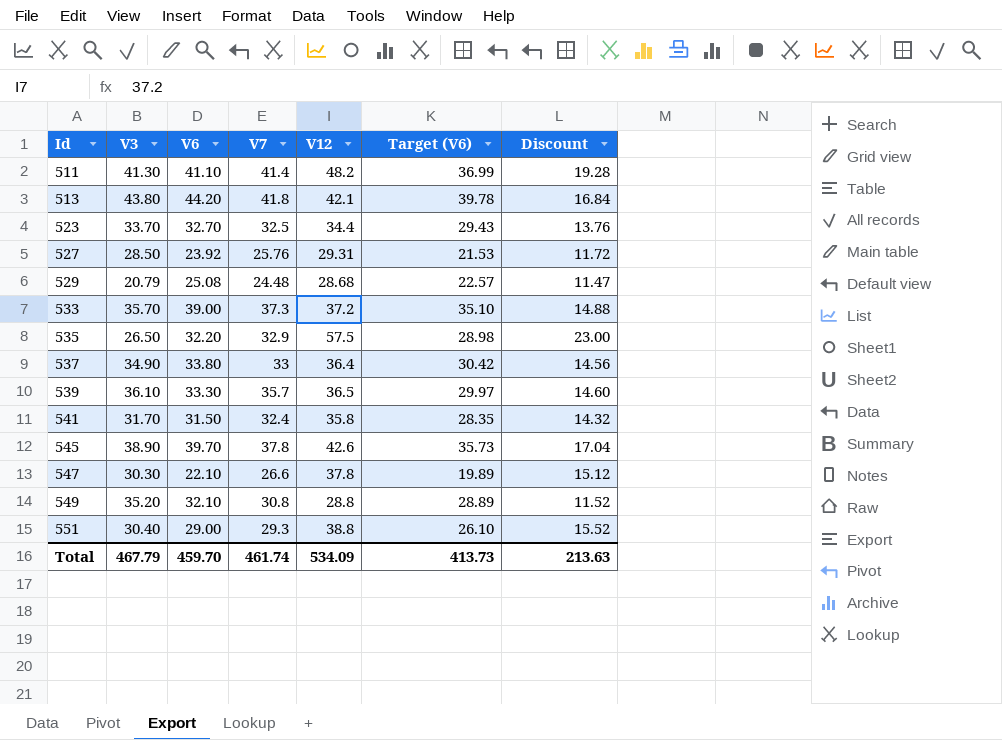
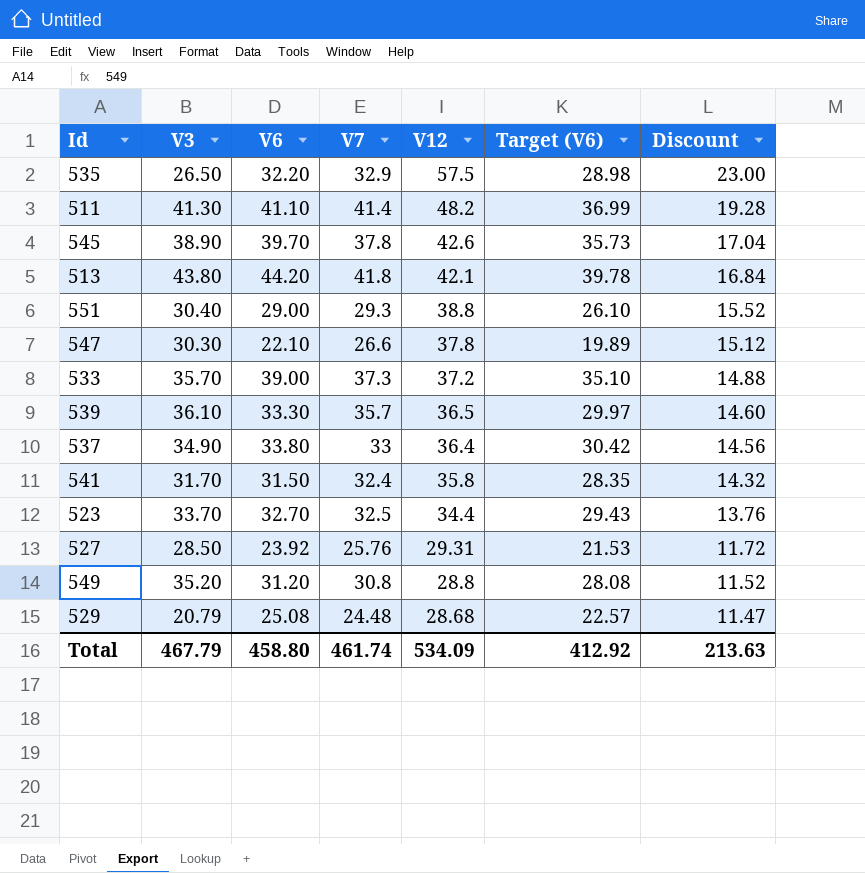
row order: Id ascending -> V12 descending
549 | V6: 32.10 -> 31.20
549 | Target (V6): 28.89 -> 28.08
Total | V6: 459.70 -> 458.80
Total | Target (V6): 413.73 -> 412.92

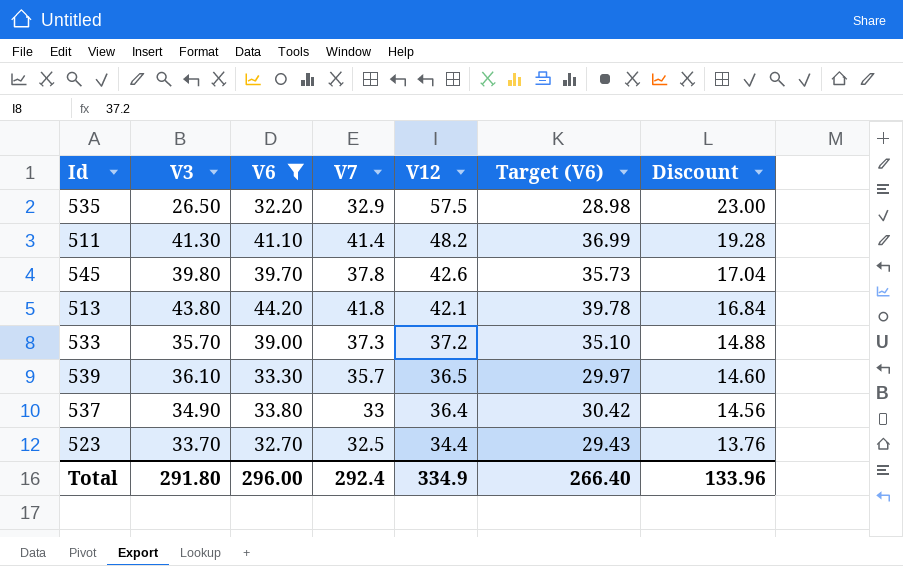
filter: none -> V6 >= 32.20
545 | V3: 38.90 -> 39.80
Total | V3: 467.79 -> 291.80
Total | V6: 458.80 -> 296.00
Total | V7: 461.74 -> 292.4
Total | V12: 534.09 -> 334.9
Total | Target (V6): 412.92 -> 266.40
Total | Discount: 213.63 -> 133.96

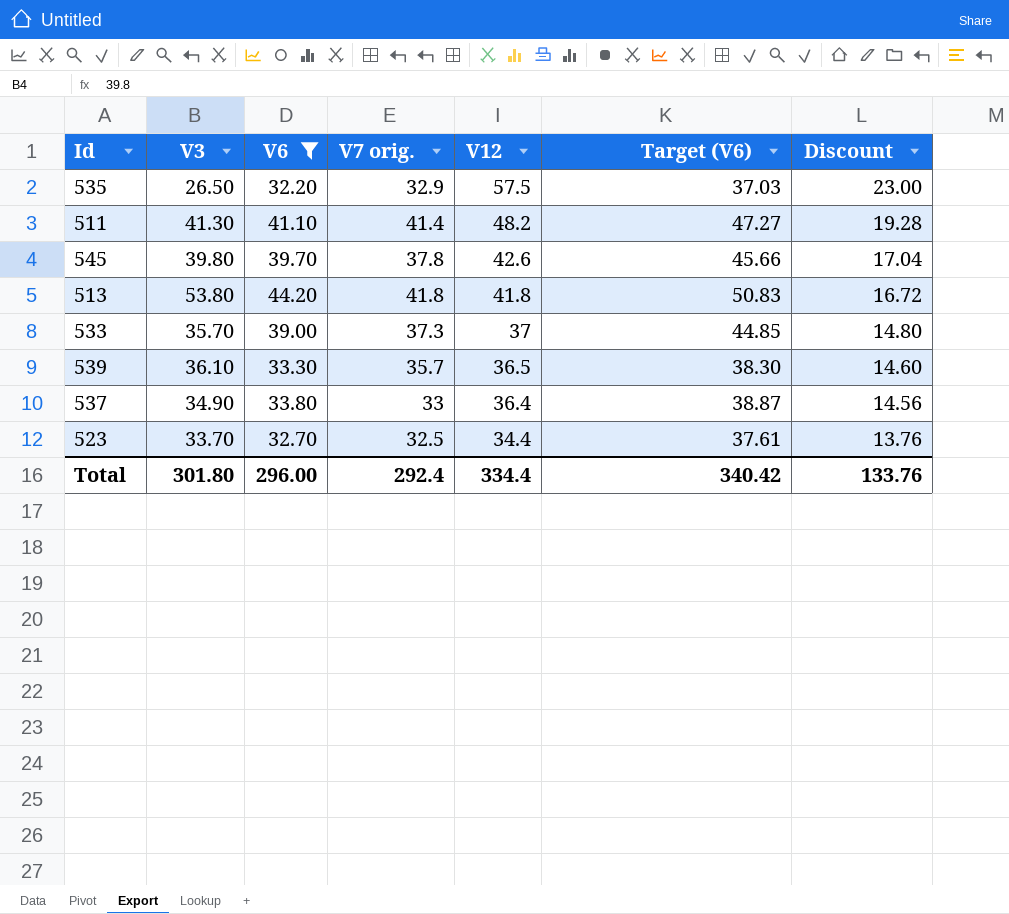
column name: V7 -> V7 orig.
column Target (V6) | formula: [V6] * 0.9 -> [V6] * 1.15
513 | V3: 43.80 -> 53.80
513 | V12: 42.1 -> 41.8
513 | Discount: 16.84 -> 16.72
533 | V12: 37.2 -> 37
533 | Discount: 14.88 -> 14.80
Total | V3: 291.80 -> 301.80
Total | V12: 334.9 -> 334.4
Total | Target (V6): 266.40 -> 340.42
Total | Discount: 133.96 -> 133.76

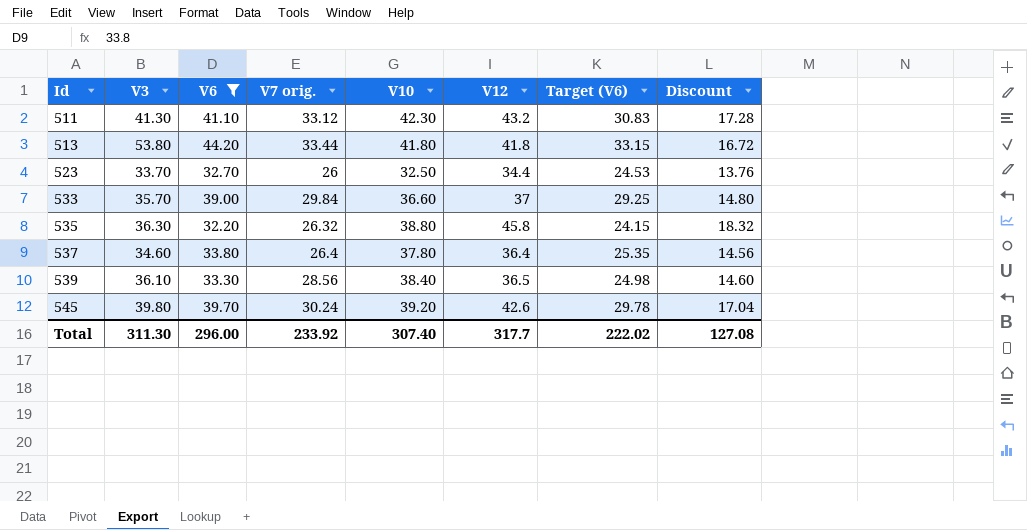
row order: V12 descending -> Id ascending
column V10 | position: none -> 5
column Target (V6) | formula: [V6] * 1.15 -> [V6] * 0.75
511 | V7 orig.: 41.4 -> 33.12
511 | V12: 48.2 -> 43.2
511 | Discount: 19.28 -> 17.28
513 | V7 orig.: 41.8 -> 33.44
523 | V7 orig.: 32.5 -> 26
533 | V7 orig.: 37.3 -> 29.84
535 | V3: 26.50 -> 36.30
535 | V7 orig.: 32.9 -> 26.32
535 | V12: 57.5 -> 45.8
535 | Discount: 23.00 -> 18.32
537 | V3: 34.90 -> 34.60
537 | V7 orig.: 33 -> 26.4
539 | V7 orig.: 35.7 -> 28.56
545 | V7 orig.: 37.8 -> 30.24
Total | V3: 301.80 -> 311.30
Total | V7 orig.: 292.4 -> 233.92
Total | V12: 334.4 -> 317.7
Total | Target (V6): 340.42 -> 222.02
Total | Discount: 133.76 -> 127.08

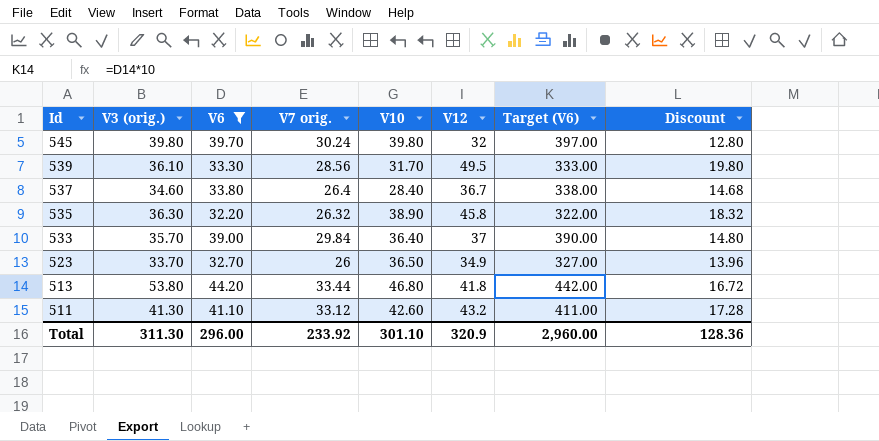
row order: Id ascending -> Id descending
column name: V3 -> V3 (orig.)
column Target (V6) | formula: [V6] * 0.75 -> [V6] * 10
545 | V10: 39.20 -> 39.80
545 | V12: 42.6 -> 32
545 | Discount: 17.04 -> 12.80
539 | V10: 38.40 -> 31.70
539 | V12: 36.5 -> 49.5
539 | Discount: 14.60 -> 19.80
537 | V10: 37.80 -> 28.40
537 | V12: 36.4 -> 36.7
537 | Discount: 14.56 -> 14.68
535 | V10: 38.80 -> 38.90
533 | V10: 36.60 -> 36.40
523 | V10: 32.50 -> 36.50
523 | V12: 34.4 -> 34.9
523 | Discount: 13.76 -> 13.96
513 | V10: 41.80 -> 46.80
511 | V10: 42.30 -> 42.60
Total | V10: 307.40 -> 301.10
Total | V12: 317.7 -> 320.9
Total | Target (V6): 222.02 -> 2,960.00
Total | Discount: 127.08 -> 128.36

